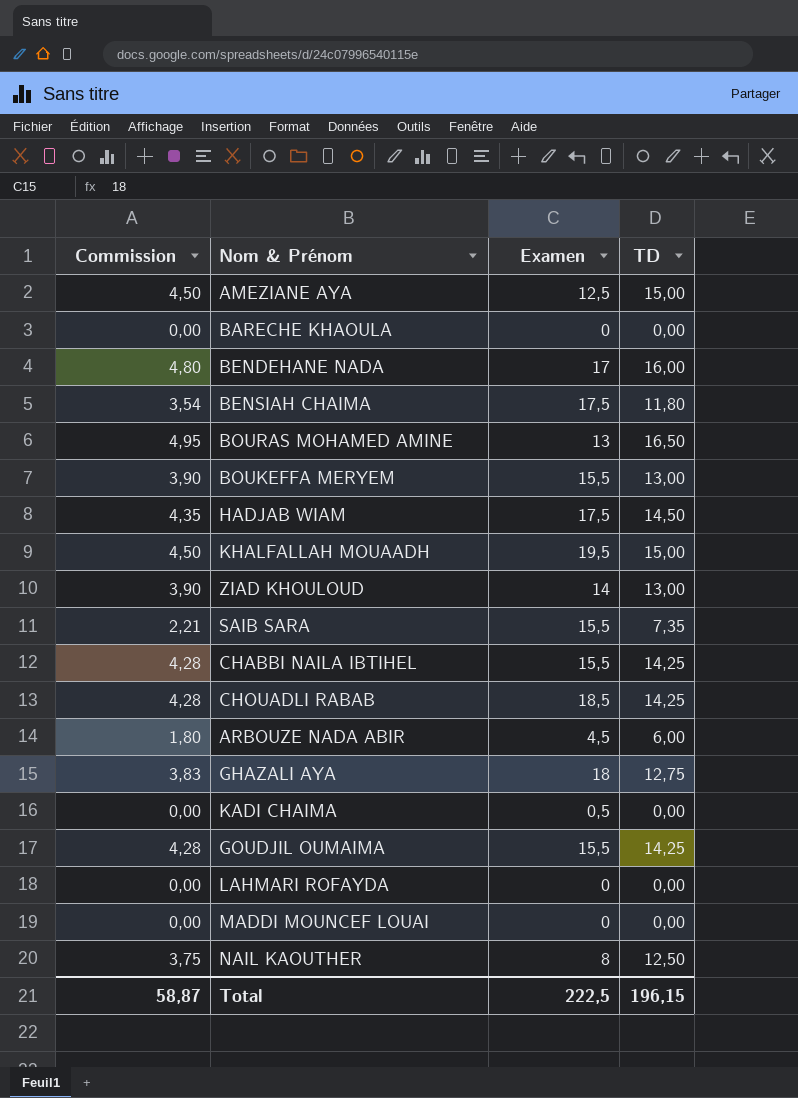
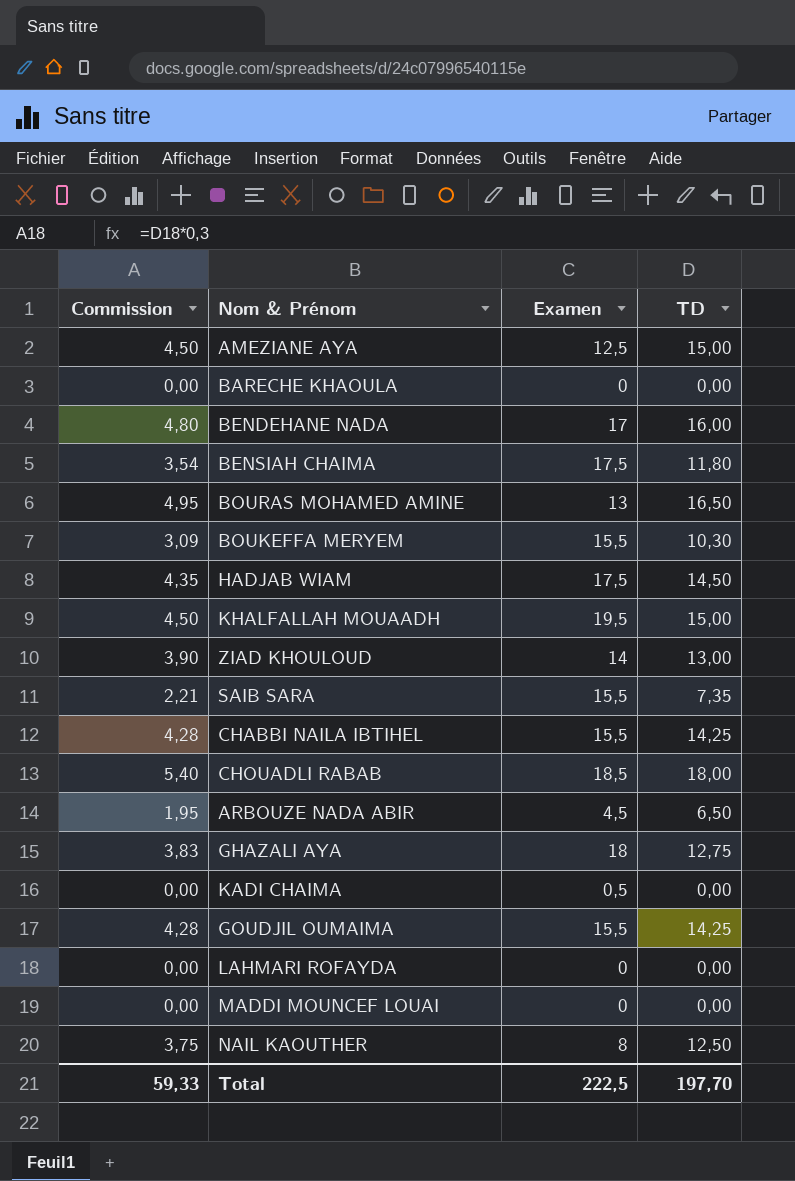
BOUKEFFA MERYEM | Commission: 3,90 -> 3,09
BOUKEFFA MERYEM | TD: 13,00 -> 10,30
CHOUADLI RABAB | Commission: 4,28 -> 5,40
CHOUADLI RABAB | TD: 14,25 -> 18,00
ARBOUZE NADA ABIR | Commission: 1,80 -> 1,95
ARBOUZE NADA ABIR | TD: 6,00 -> 6,50
Total | Commission: 58,87 -> 59,33
Total | TD: 196,15 -> 197,70

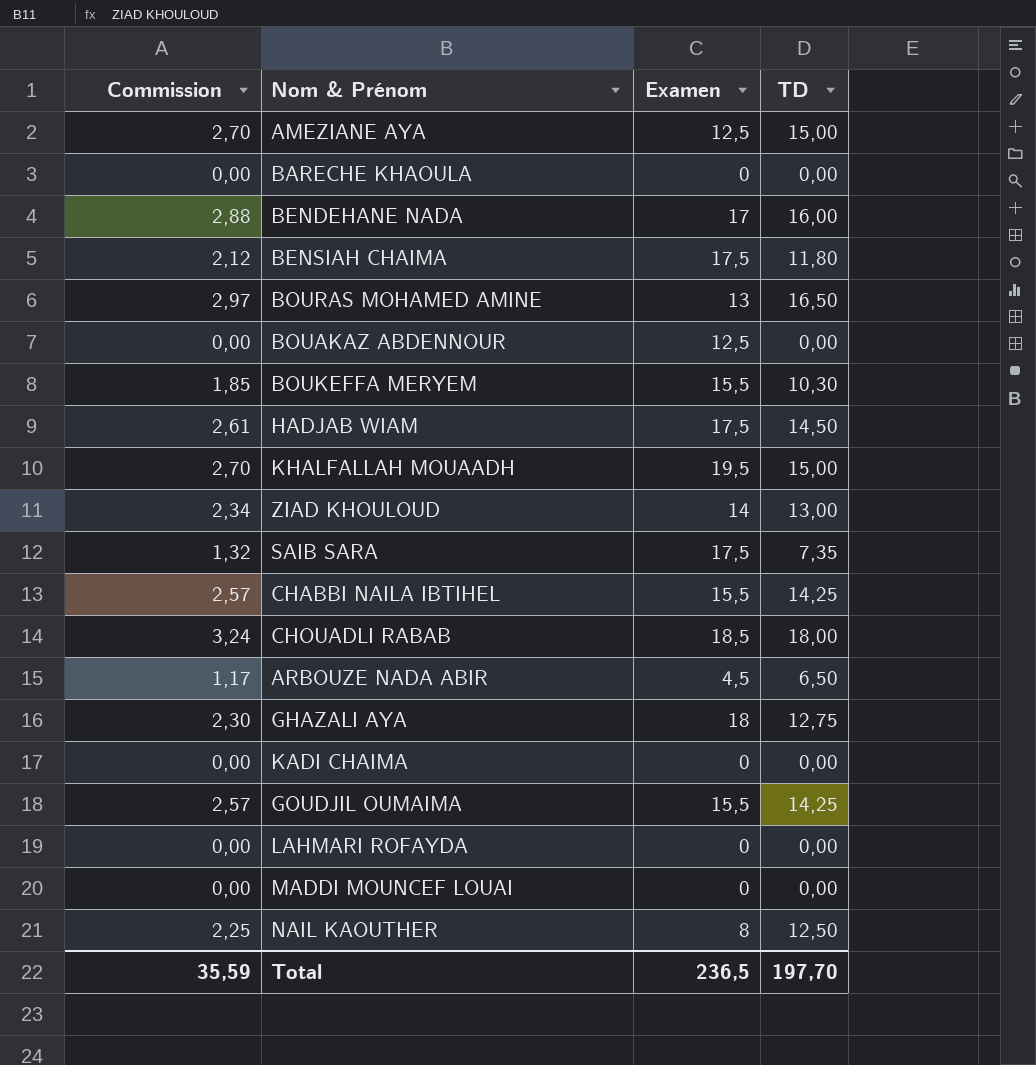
column Commission | formula: [TD] * 0,3 -> [TD] * 0,18
row BOUAKAZ ABDENNOUR: none -> 0,00 | 12,5 | 0,00
SAIB SARA | Examen: 15,5 -> 17,5
KADI CHAIMA | Examen: 0,5 -> 0
Total | Commission: 59,33 -> 35,59
Total | Examen: 222,5 -> 236,5

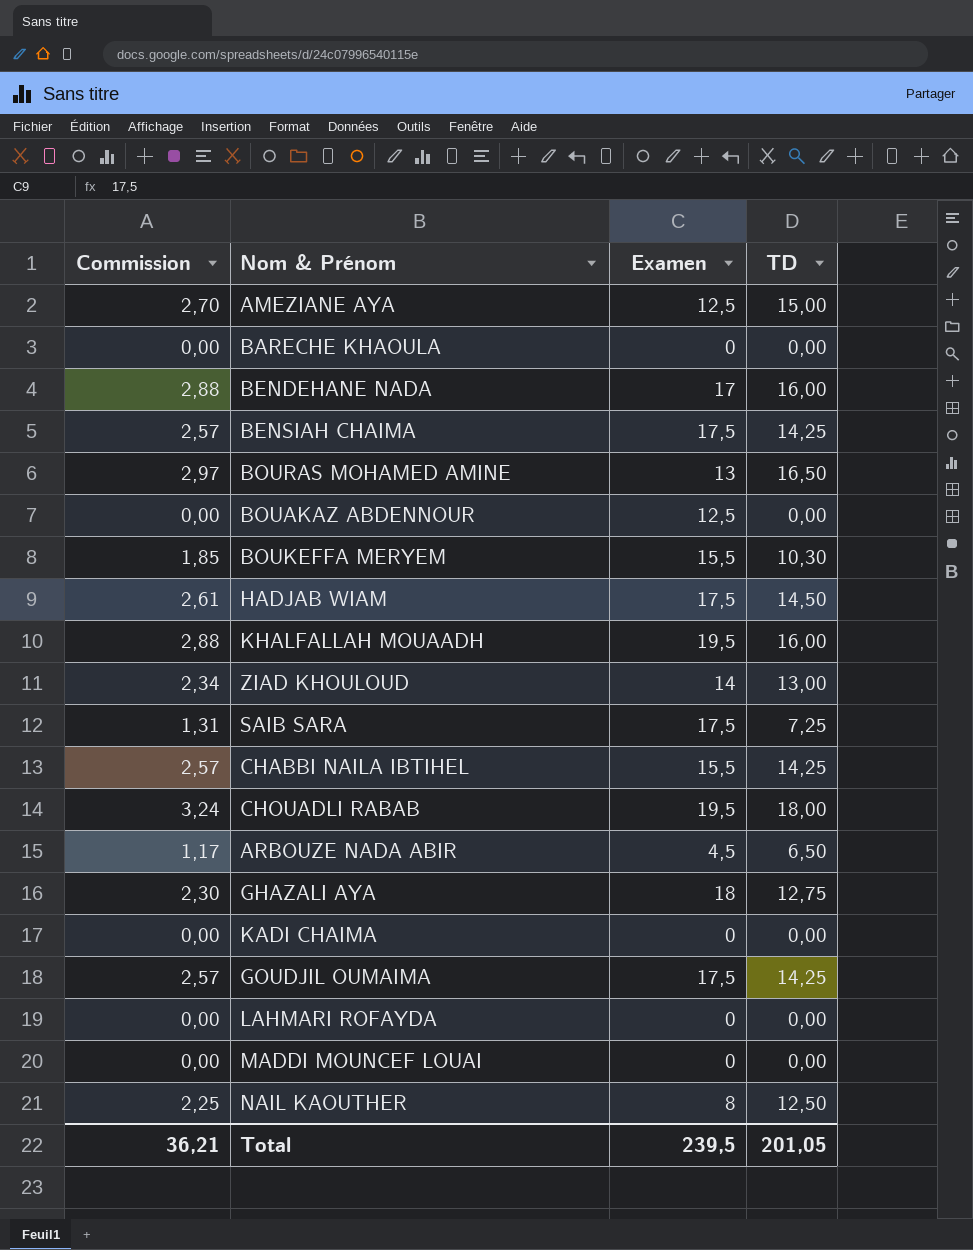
BENSIAH CHAIMA | Commission: 2,12 -> 2,57
BENSIAH CHAIMA | TD: 11,80 -> 14,25
KHALFALLAH MOUAADH | Commission: 2,70 -> 2,88
KHALFALLAH MOUAADH | TD: 15,00 -> 16,00
SAIB SARA | Commission: 1,32 -> 1,31
SAIB SARA | TD: 7,35 -> 7,25
CHOUADLI RABAB | Examen: 18,5 -> 19,5
GOUDJIL OUMAIMA | Examen: 15,5 -> 17,5
Total | Commission: 35,59 -> 36,21
Total | Examen: 236,5 -> 239,5
Total | TD: 197,70 -> 201,05

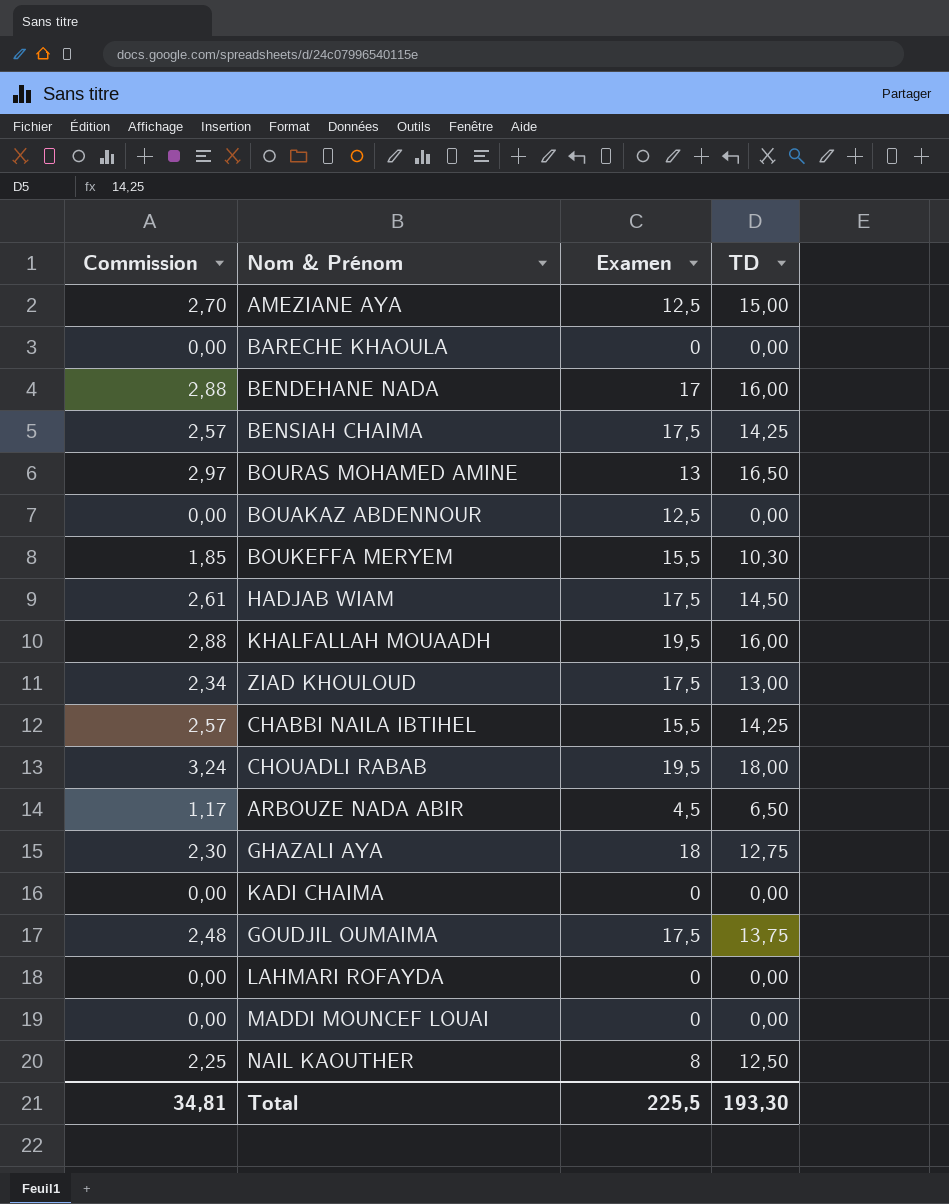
row SAIB SARA: 1,31 | 17,5 | 7,25 -> none
ZIAD KHOULOUD | Examen: 14 -> 17,5
GOUDJIL OUMAIMA | Commission: 2,57 -> 2,48
GOUDJIL OUMAIMA | TD: 14,25 -> 13,75
Total | Commission: 36,21 -> 34,81
Total | Examen: 239,5 -> 225,5
Total | TD: 201,05 -> 193,30

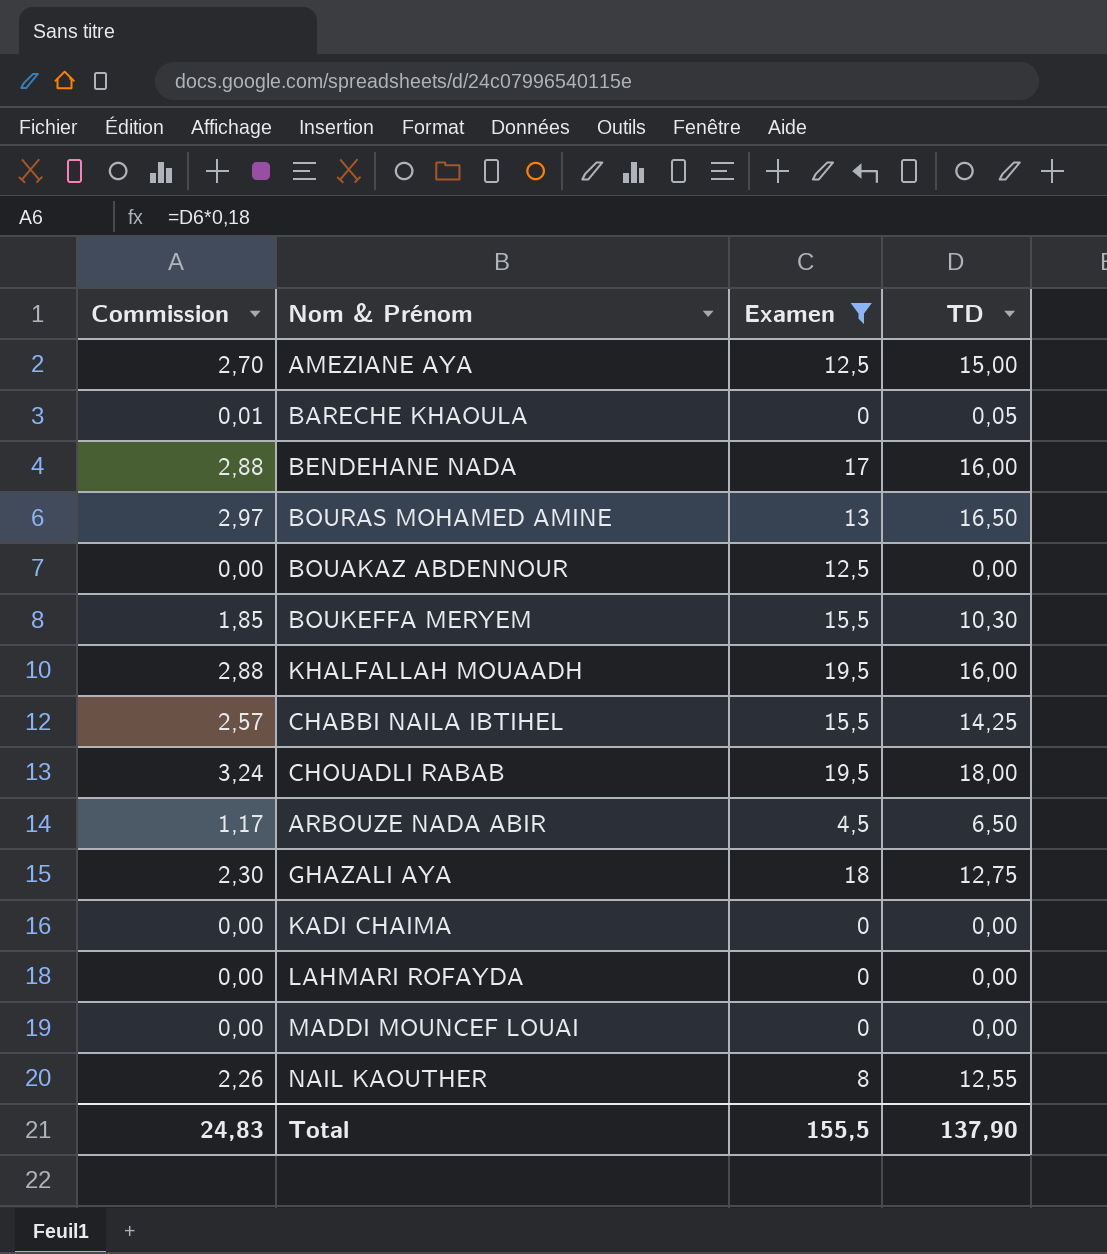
filter: none -> Examen != 17,5
BARECHE KHAOULA | Commission: 0,00 -> 0,01
BARECHE KHAOULA | TD: 0,00 -> 0,05
NAIL KAOUTHER | Commission: 2,25 -> 2,26
NAIL KAOUTHER | TD: 12,50 -> 12,55
Total | Commission: 34,81 -> 24,83
Total | Examen: 225,5 -> 155,5
Total | TD: 193,30 -> 137,90

